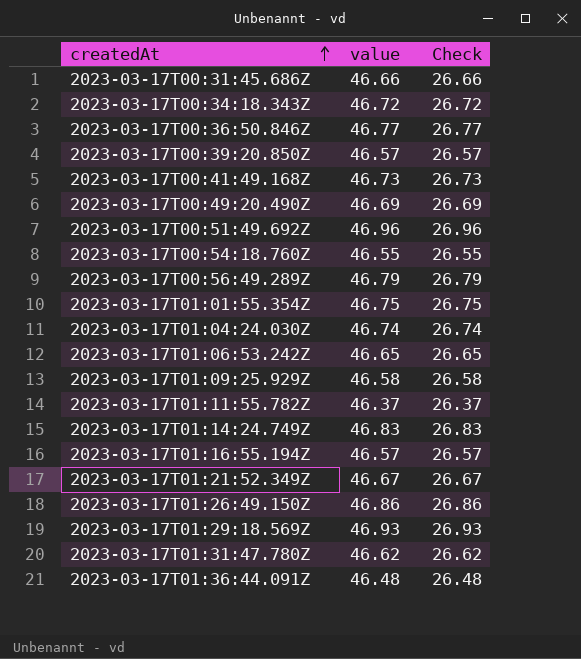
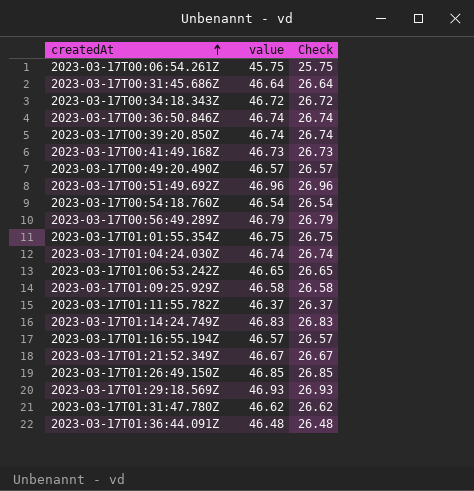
row 2023-03-17T00:06:54.261Z: none -> 45.75 | 25.75
2023-03-17T00:31:45.686Z | value: 46.66 -> 46.64
2023-03-17T00:31:45.686Z | Check: 26.66 -> 26.64
2023-03-17T00:36:50.846Z | value: 46.77 -> 46.74
2023-03-17T00:36:50.846Z | Check: 26.77 -> 26.74
2023-03-17T00:39:20.850Z | value: 46.57 -> 46.74
2023-03-17T00:39:20.850Z | Check: 26.57 -> 26.74
2023-03-17T00:49:20.490Z | value: 46.69 -> 46.57
2023-03-17T00:49:20.490Z | Check: 26.69 -> 26.57
2023-03-17T00:54:18.760Z | value: 46.55 -> 46.54
2023-03-17T00:54:18.760Z | Check: 26.55 -> 26.54
2023-03-17T01:26:49.150Z | value: 46.86 -> 46.85
2023-03-17T01:26:49.150Z | Check: 26.86 -> 26.85

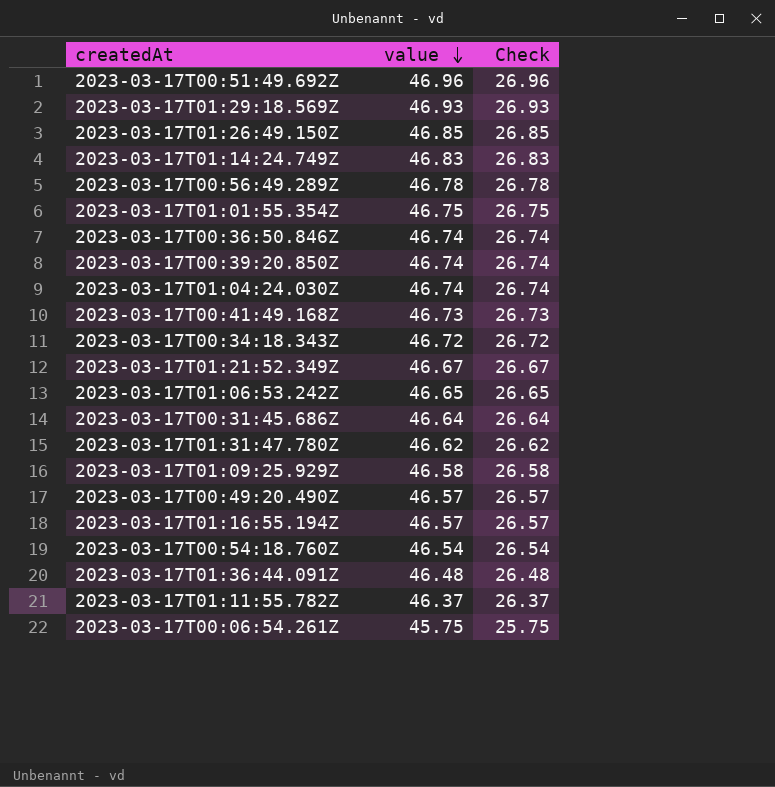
row order: createdAt ascending -> value descending
2023-03-17T00:56:49.289Z | value: 46.79 -> 46.78
2023-03-17T00:56:49.289Z | Check: 26.79 -> 26.78

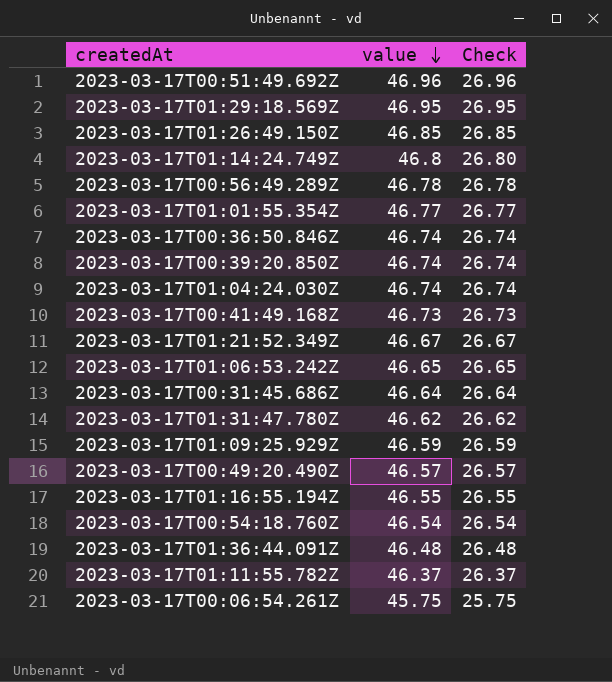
row 2023-03-17T00:34:18.343Z: 46.72 | 26.72 -> none
2023-03-17T01:29:18.569Z | value: 46.93 -> 46.95
2023-03-17T01:29:18.569Z | Check: 26.93 -> 26.95
2023-03-17T01:14:24.749Z | value: 46.83 -> 46.8
2023-03-17T01:14:24.749Z | Check: 26.83 -> 26.80
2023-03-17T01:01:55.354Z | value: 46.75 -> 46.77
2023-03-17T01:01:55.354Z | Check: 26.75 -> 26.77
2023-03-17T01:09:25.929Z | value: 46.58 -> 46.59
2023-03-17T01:09:25.929Z | Check: 26.58 -> 26.59
2023-03-17T01:16:55.194Z | value: 46.57 -> 46.55
2023-03-17T01:16:55.194Z | Check: 26.57 -> 26.55

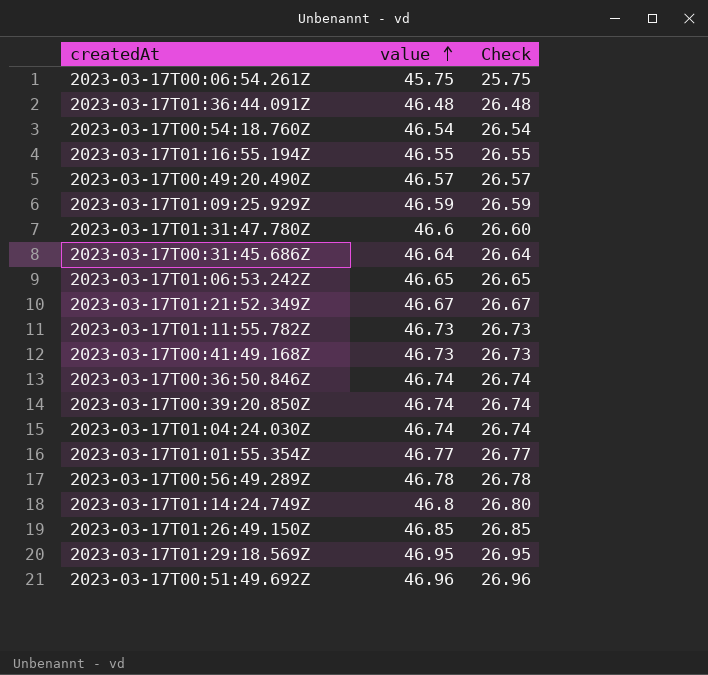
row order: value descending -> value ascending
2023-03-17T01:31:47.780Z | value: 46.62 -> 46.6
2023-03-17T01:31:47.780Z | Check: 26.62 -> 26.60
2023-03-17T01:11:55.782Z | value: 46.37 -> 46.73
2023-03-17T01:11:55.782Z | Check: 26.37 -> 26.73

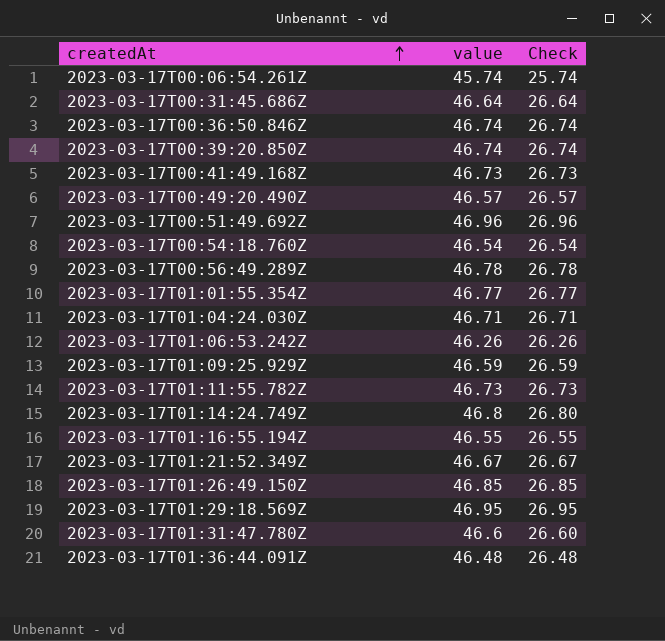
row order: value ascending -> createdAt ascending
2023-03-17T00:06:54.261Z | value: 45.75 -> 45.74
2023-03-17T00:06:54.261Z | Check: 25.75 -> 25.74
2023-03-17T01:04:24.030Z | value: 46.74 -> 46.71
2023-03-17T01:04:24.030Z | Check: 26.74 -> 26.71
2023-03-17T01:06:53.242Z | value: 46.65 -> 46.26
2023-03-17T01:06:53.242Z | Check: 26.65 -> 26.26

